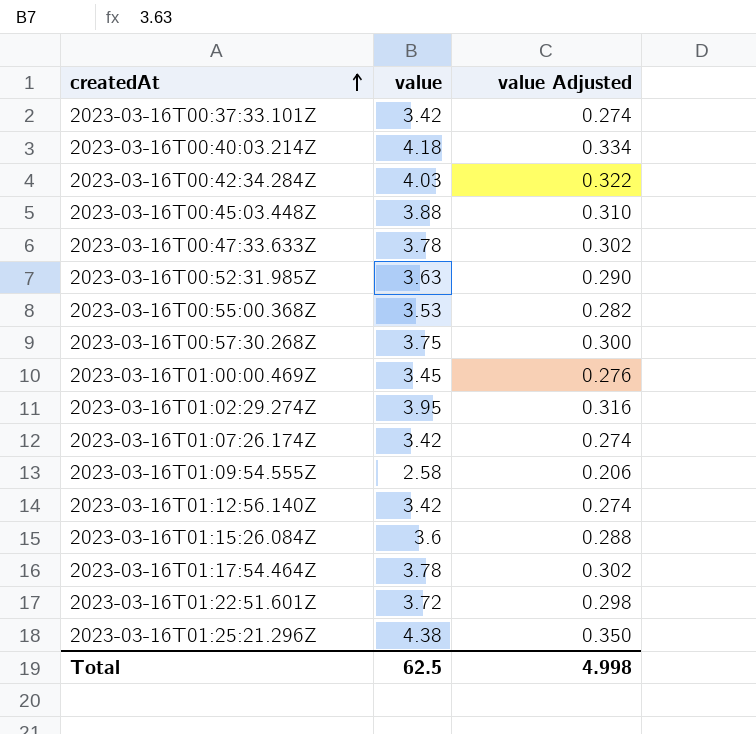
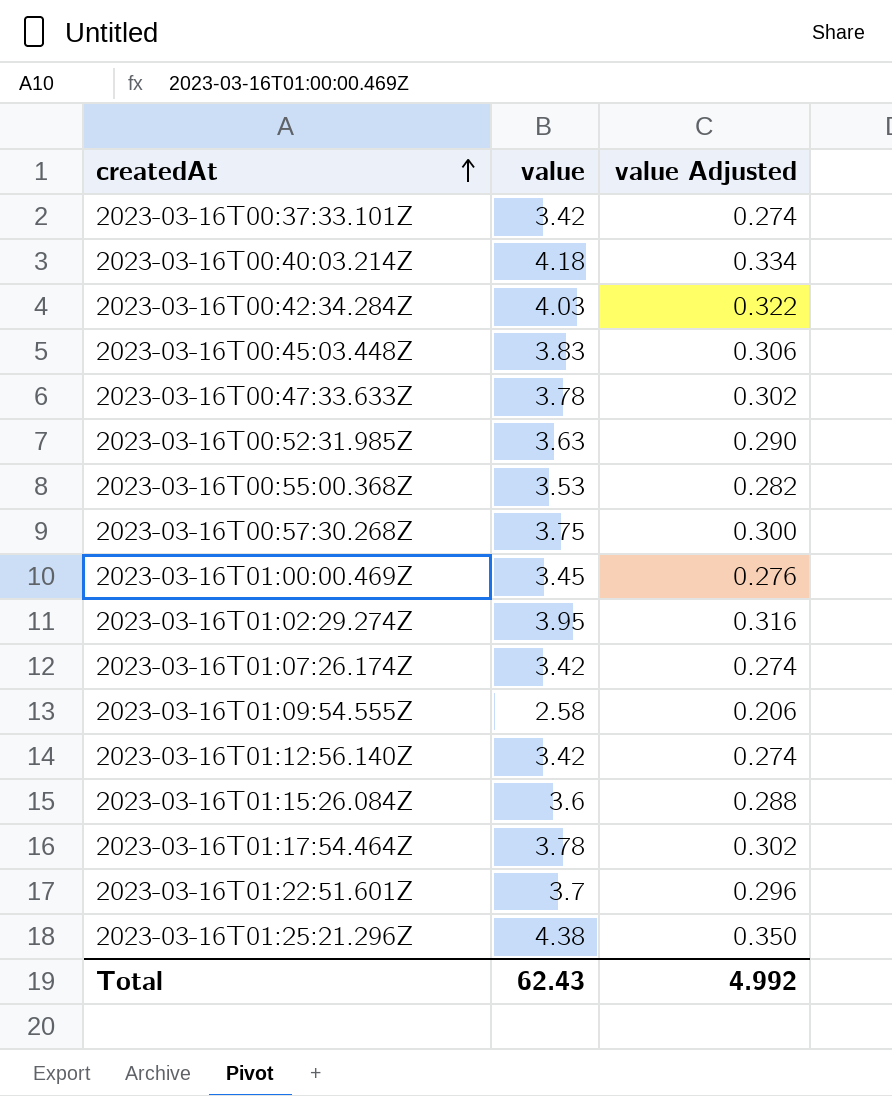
2023-03-16T00:45:03.448Z | value: 3.88 -> 3.83
2023-03-16T00:45:03.448Z | value Adjusted: 0.310 -> 0.306
2023-03-16T01:22:51.601Z | value: 3.72 -> 3.7
2023-03-16T01:22:51.601Z | value Adjusted: 0.298 -> 0.296
Total | value: 62.5 -> 62.43
Total | value Adjusted: 4.998 -> 4.992

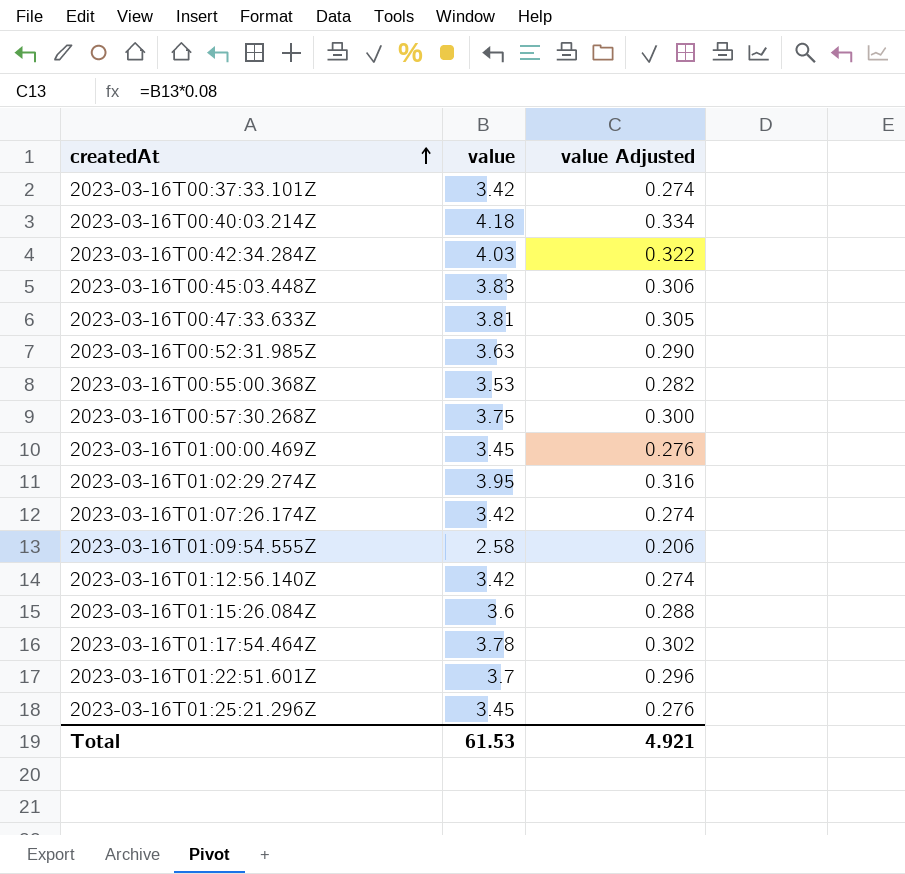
2023-03-16T00:47:33.633Z | value: 3.78 -> 3.81
2023-03-16T00:47:33.633Z | value Adjusted: 0.302 -> 0.305
2023-03-16T01:25:21.296Z | value: 4.38 -> 3.45
2023-03-16T01:25:21.296Z | value Adjusted: 0.350 -> 0.276
Total | value: 62.43 -> 61.53
Total | value Adjusted: 4.992 -> 4.921

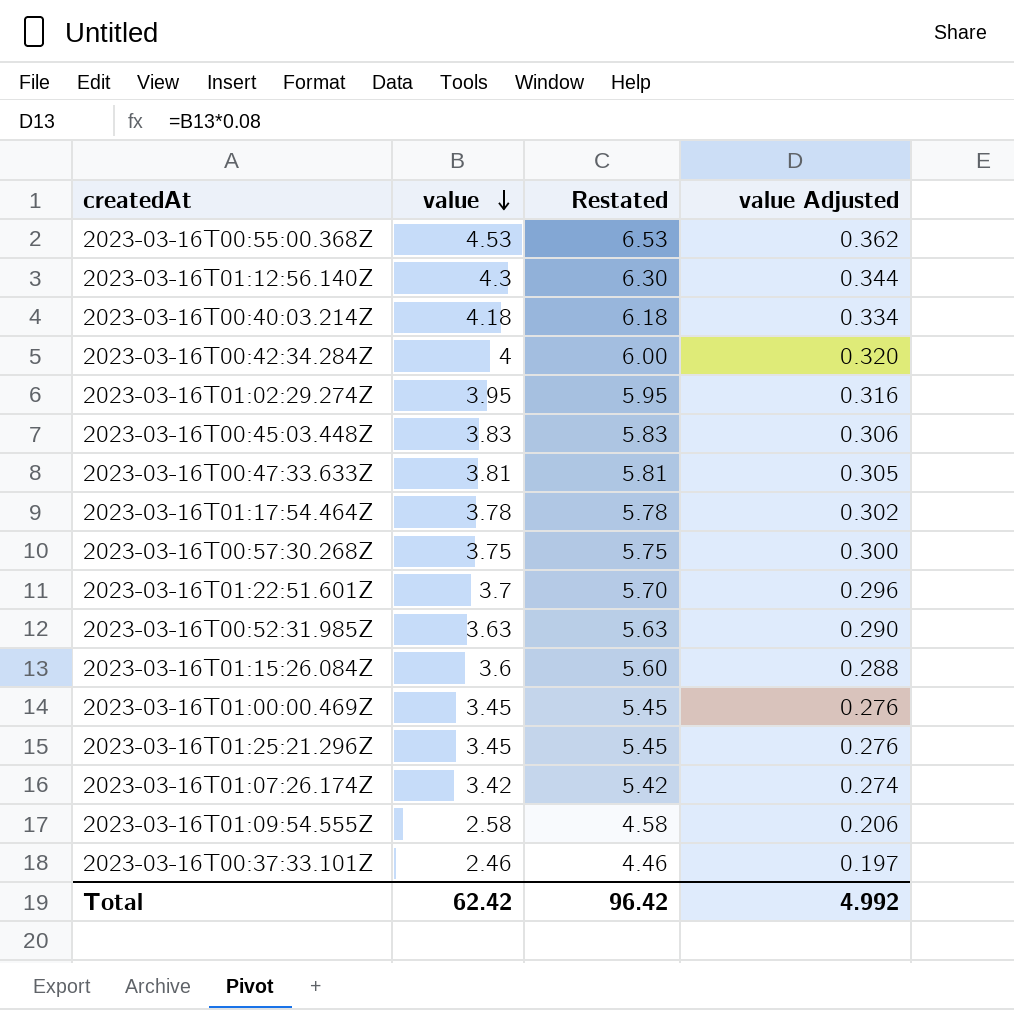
row order: createdAt ascending -> value descending
column Restated | formula: none -> [value] + 2
2023-03-16T00:55:00.368Z | value: 3.53 -> 4.53
2023-03-16T00:55:00.368Z | value Adjusted: 0.282 -> 0.362
2023-03-16T01:12:56.140Z | value: 3.42 -> 4.3
2023-03-16T01:12:56.140Z | value Adjusted: 0.274 -> 0.344
2023-03-16T00:42:34.284Z | value: 4.03 -> 4
2023-03-16T00:42:34.284Z | value Adjusted: 0.322 -> 0.320
2023-03-16T00:37:33.101Z | value: 3.42 -> 2.46
2023-03-16T00:37:33.101Z | value Adjusted: 0.274 -> 0.197
Total | value: 61.53 -> 62.42
Total | value Adjusted: 4.921 -> 4.992

